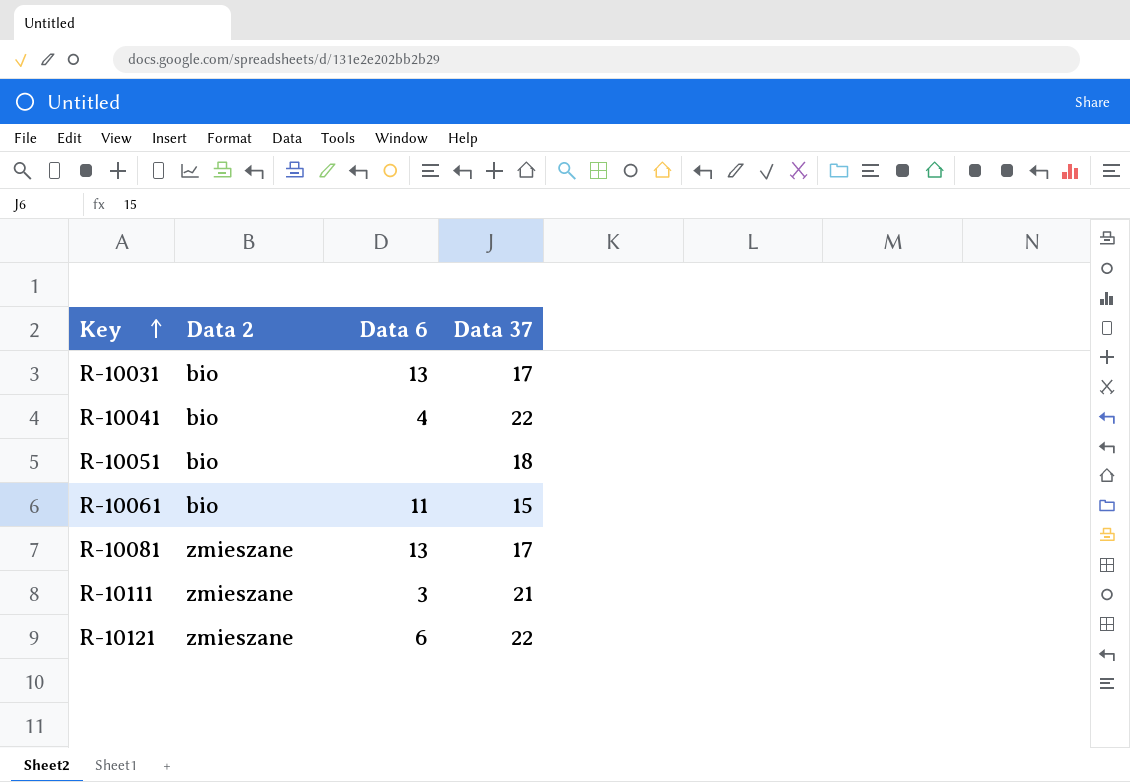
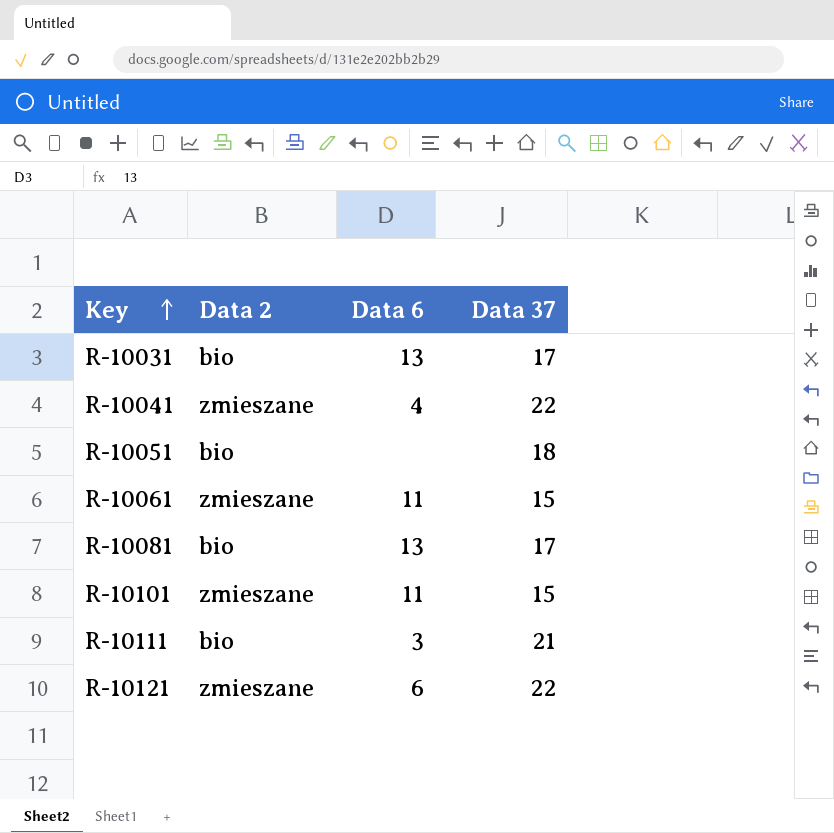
R-10041 | Data 2: bio -> zmieszane
R-10061 | Data 2: bio -> zmieszane
R-10081 | Data 2: zmieszane -> bio
row R-10101: none -> zmieszane | 11 | 15
R-10111 | Data 2: zmieszane -> bio

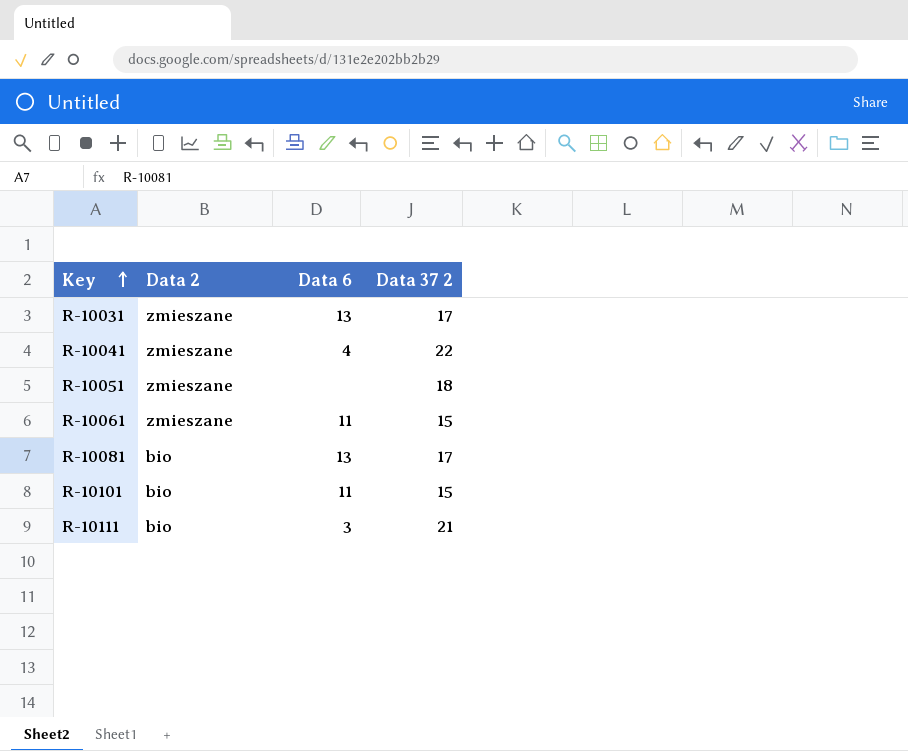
column name: Data 37 -> Data 37 2
row R-10121: zmieszane | 6 | 22 -> none
R-10031 | Data 2: bio -> zmieszane
R-10051 | Data 2: bio -> zmieszane
R-10101 | Data 2: zmieszane -> bio

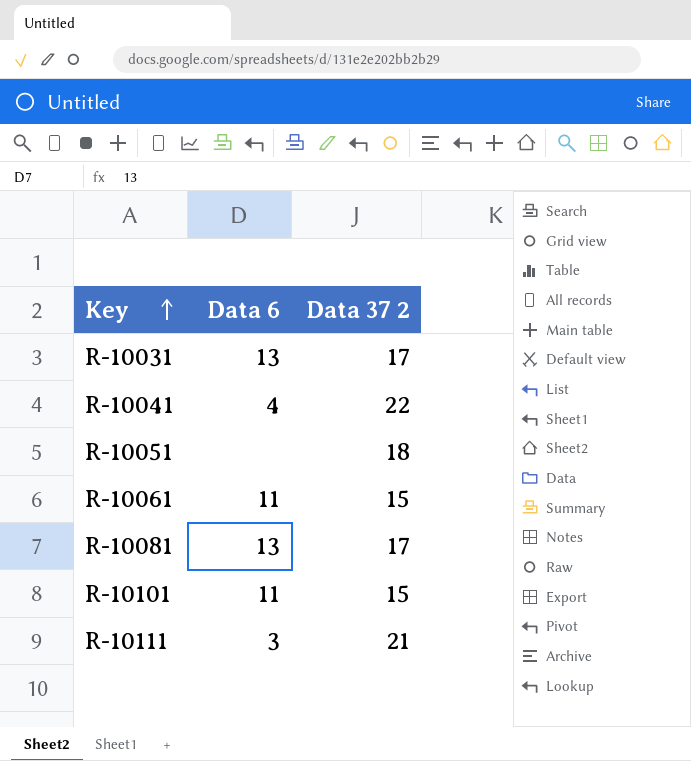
column Data 2 | position: 2 -> none

